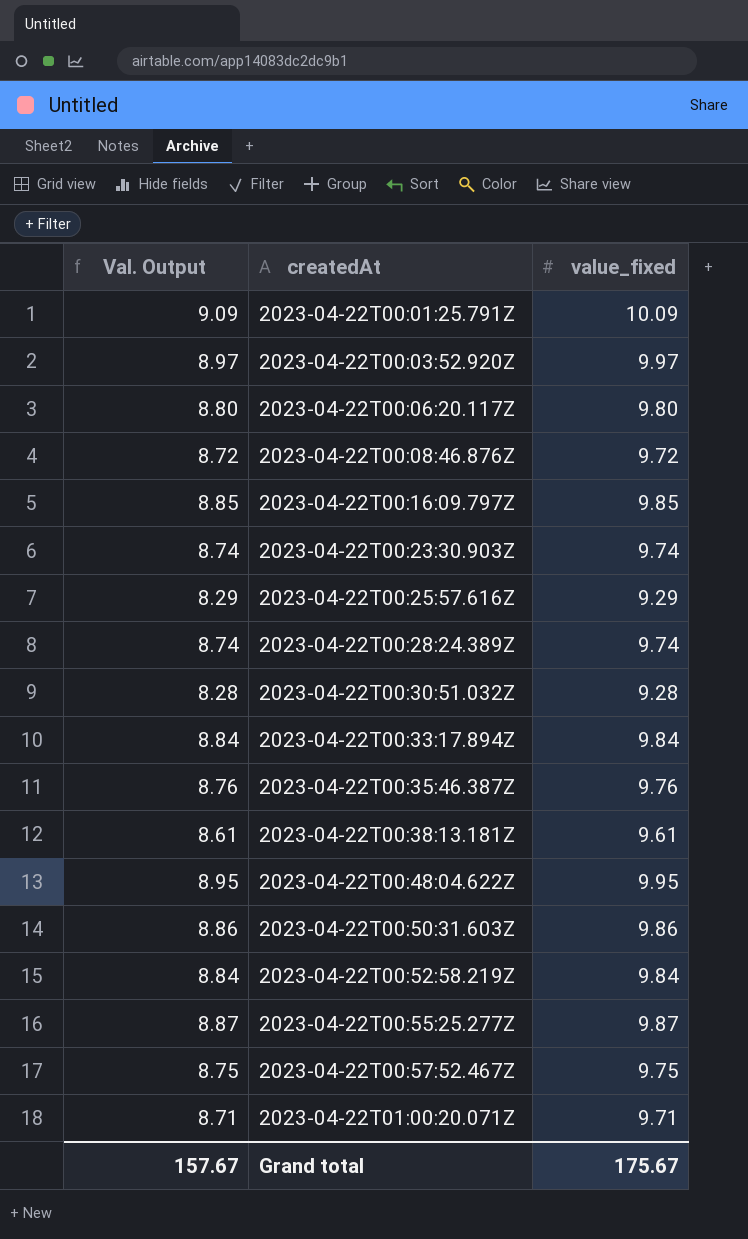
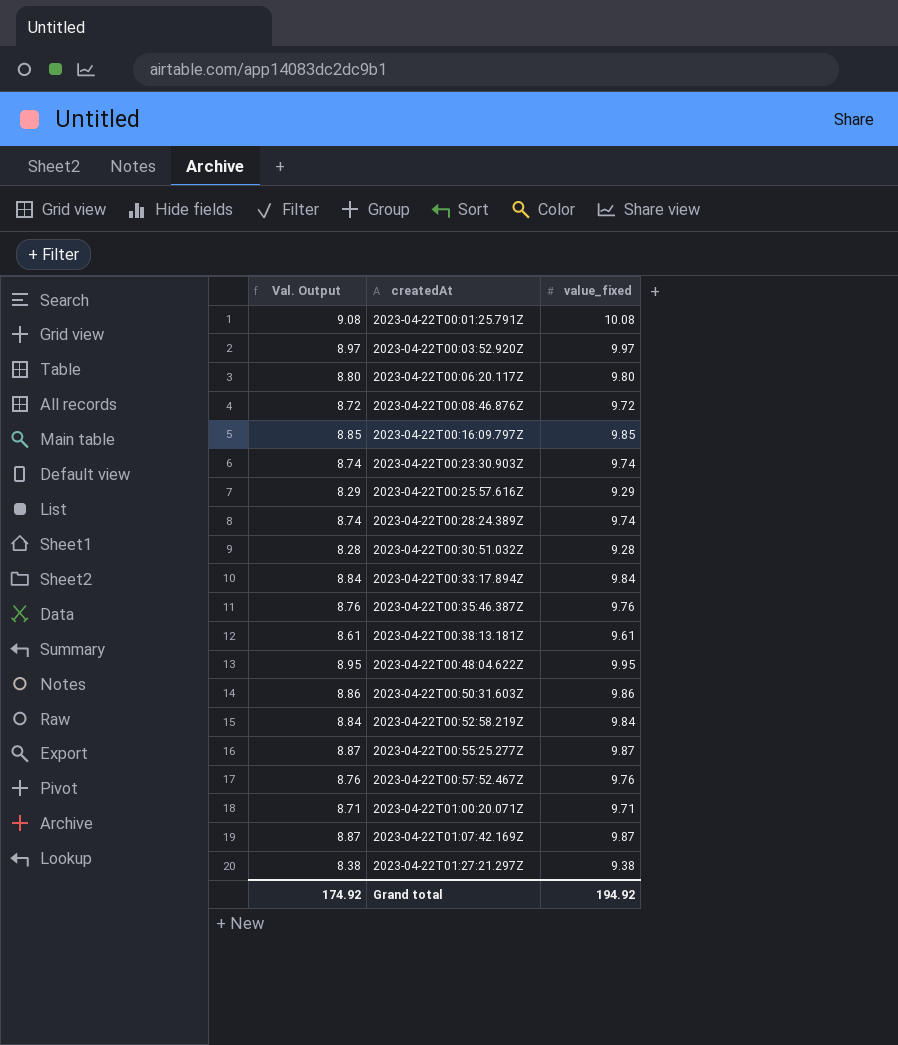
2023-04-22T00:01:25.791Z | Val. Output: 9.09 -> 9.08
2023-04-22T00:01:25.791Z | value_fixed: 10.09 -> 10.08
2023-04-22T00:57:52.467Z | Val. Output: 8.75 -> 8.76
2023-04-22T00:57:52.467Z | value_fixed: 9.75 -> 9.76
row 2023-04-22T01:07:42.169Z: none -> 8.87 | 9.87
row 2023-04-22T01:27:21.297Z: none -> 8.38 | 9.38
Grand total | Val. Output: 157.67 -> 174.92
Grand total | value_fixed: 175.67 -> 194.92

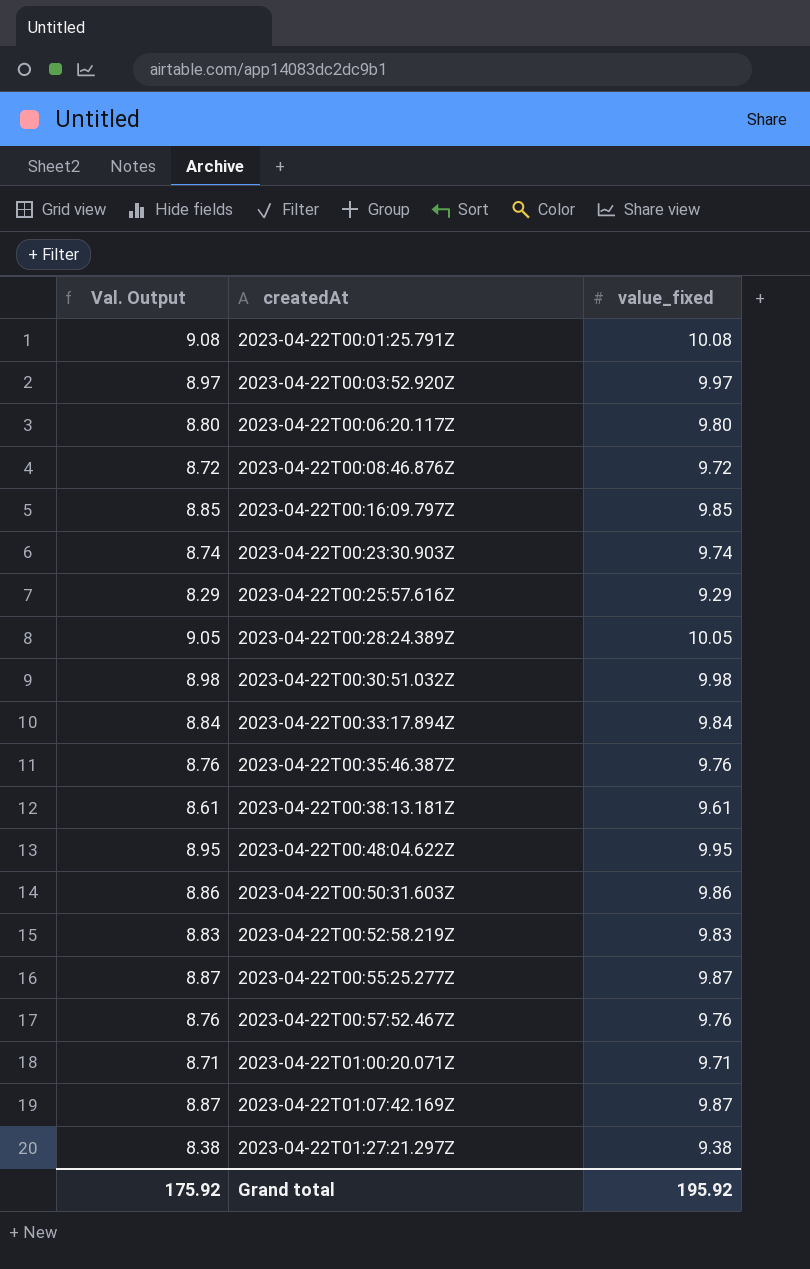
2023-04-22T00:28:24.389Z | Val. Output: 8.74 -> 9.05
2023-04-22T00:28:24.389Z | value_fixed: 9.74 -> 10.05
2023-04-22T00:30:51.032Z | Val. Output: 8.28 -> 8.98
2023-04-22T00:30:51.032Z | value_fixed: 9.28 -> 9.98
2023-04-22T00:52:58.219Z | Val. Output: 8.84 -> 8.83
2023-04-22T00:52:58.219Z | value_fixed: 9.84 -> 9.83
Grand total | Val. Output: 174.92 -> 175.92
Grand total | value_fixed: 194.92 -> 195.92

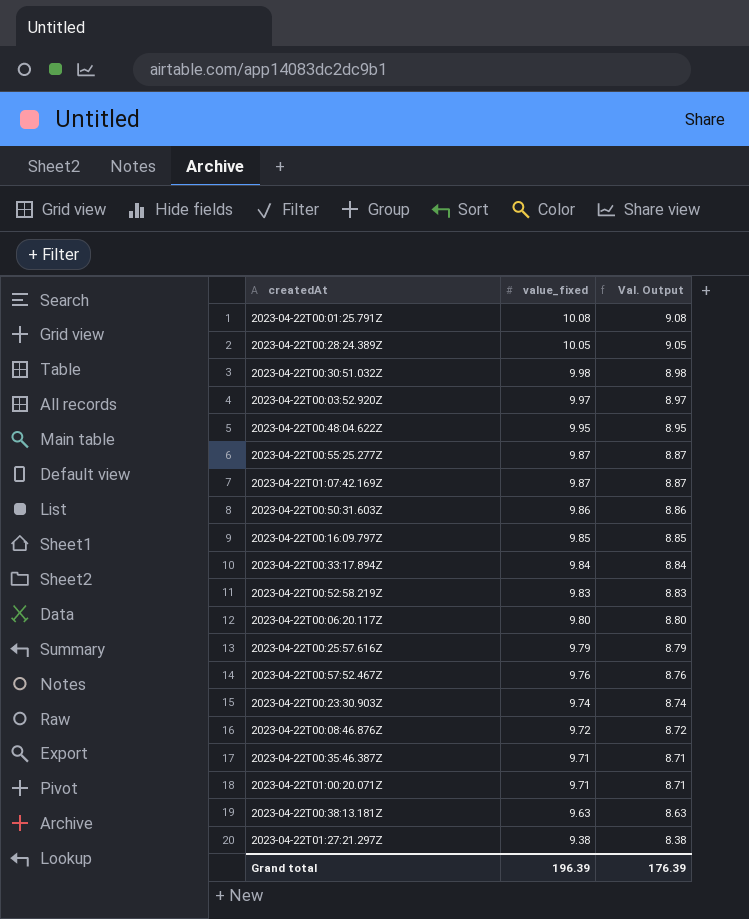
row order: createdAt ascending -> value_fixed descending
column Val. Output | position: 1 -> 3
2023-04-22T00:25:57.616Z | value_fixed: 9.29 -> 9.79
2023-04-22T00:25:57.616Z | Val. Output: 8.29 -> 8.79
2023-04-22T00:35:46.387Z | value_fixed: 9.76 -> 9.71
2023-04-22T00:35:46.387Z | Val. Output: 8.76 -> 8.71
2023-04-22T00:38:13.181Z | value_fixed: 9.61 -> 9.63
2023-04-22T00:38:13.181Z | Val. Output: 8.61 -> 8.63
Grand total | value_fixed: 195.92 -> 196.39
Grand total | Val. Output: 175.92 -> 176.39

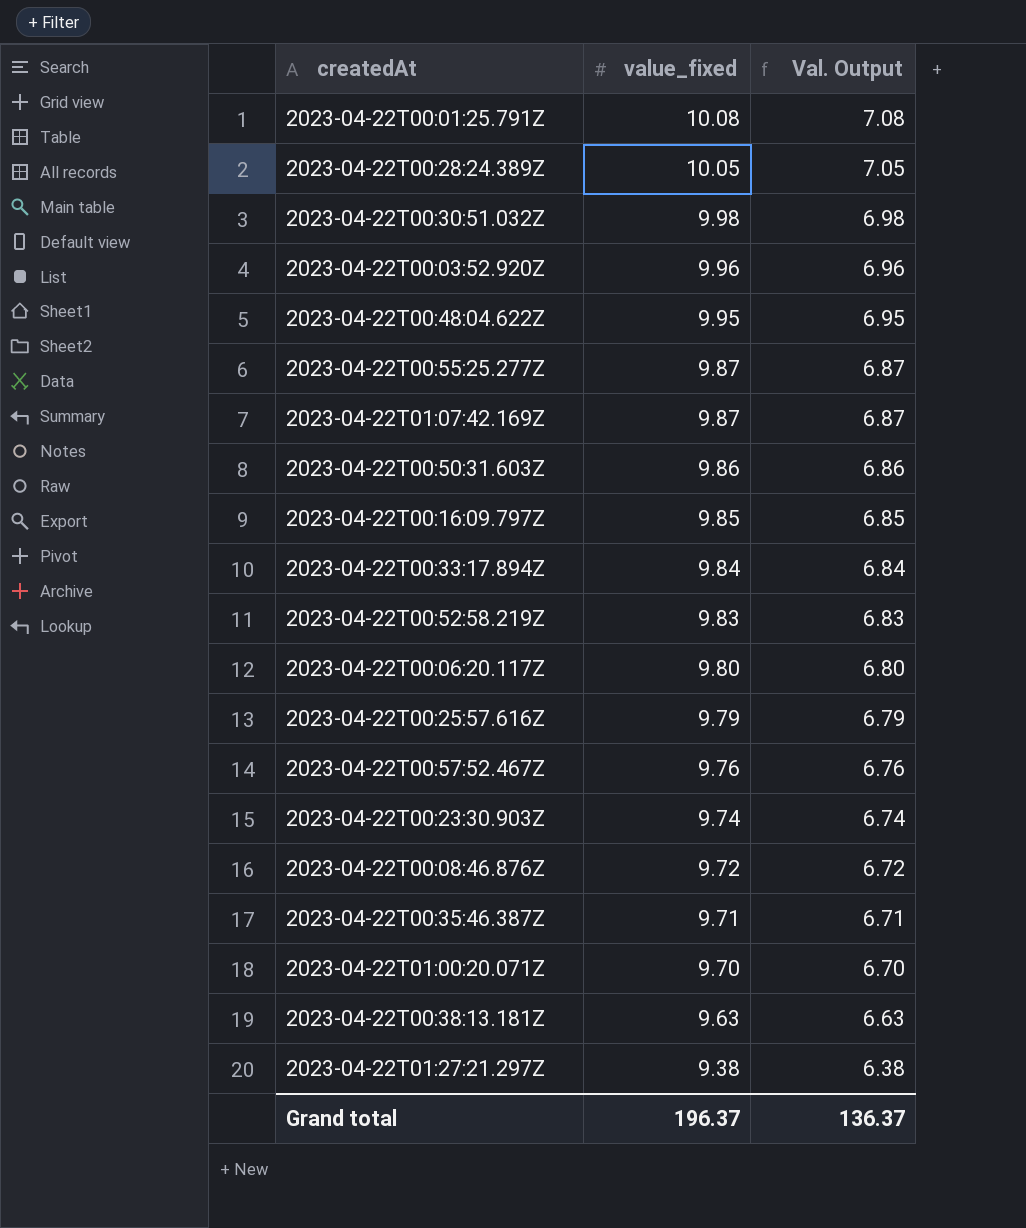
column Val. Output | formula: [value_fixed] - 1 -> [value_fixed] - 3
2023-04-22T00:03:52.920Z | value_fixed: 9.97 -> 9.96
2023-04-22T01:00:20.071Z | value_fixed: 9.71 -> 9.70
Grand total | value_fixed: 196.39 -> 196.37
Grand total | Val. Output: 176.39 -> 136.37

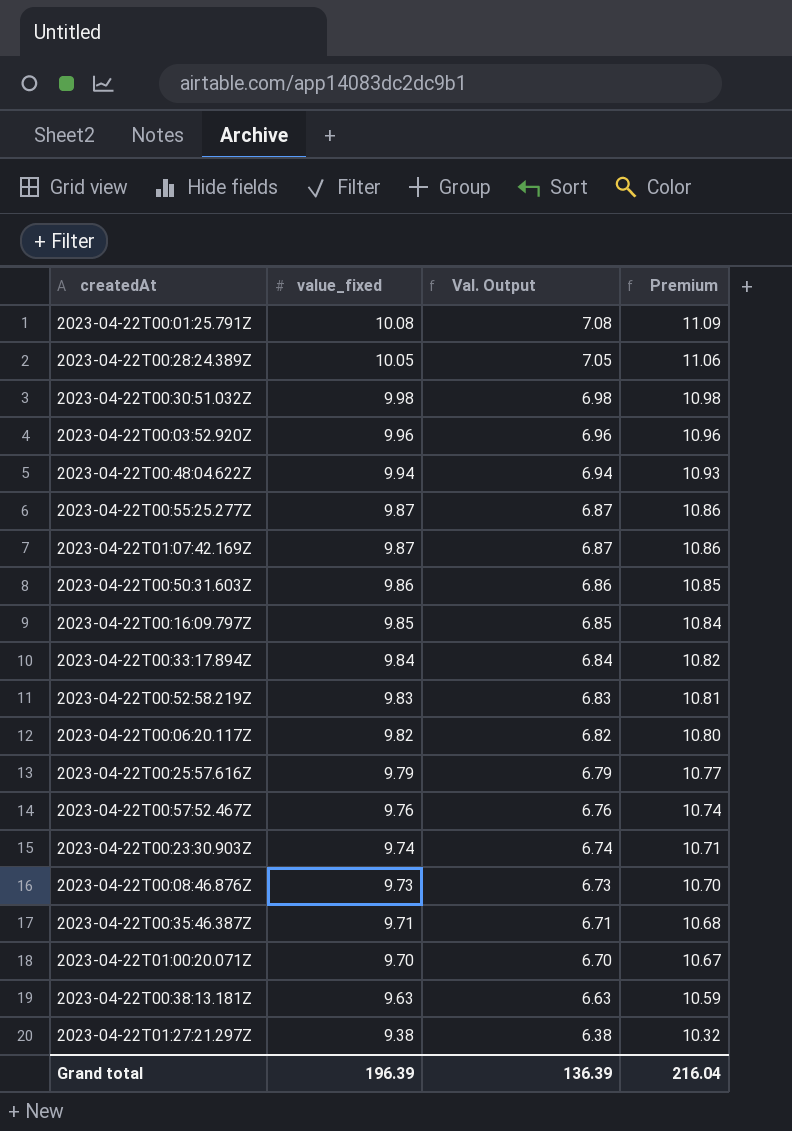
column Premium | formula: none -> [value_fixed] * 1.1
2023-04-22T00:48:04.622Z | value_fixed: 9.95 -> 9.94
2023-04-22T00:48:04.622Z | Val. Output: 6.95 -> 6.94
2023-04-22T00:06:20.117Z | value_fixed: 9.80 -> 9.82
2023-04-22T00:06:20.117Z | Val. Output: 6.80 -> 6.82
2023-04-22T00:08:46.876Z | value_fixed: 9.72 -> 9.73
2023-04-22T00:08:46.876Z | Val. Output: 6.72 -> 6.73
Grand total | value_fixed: 196.37 -> 196.39
Grand total | Val. Output: 136.37 -> 136.39

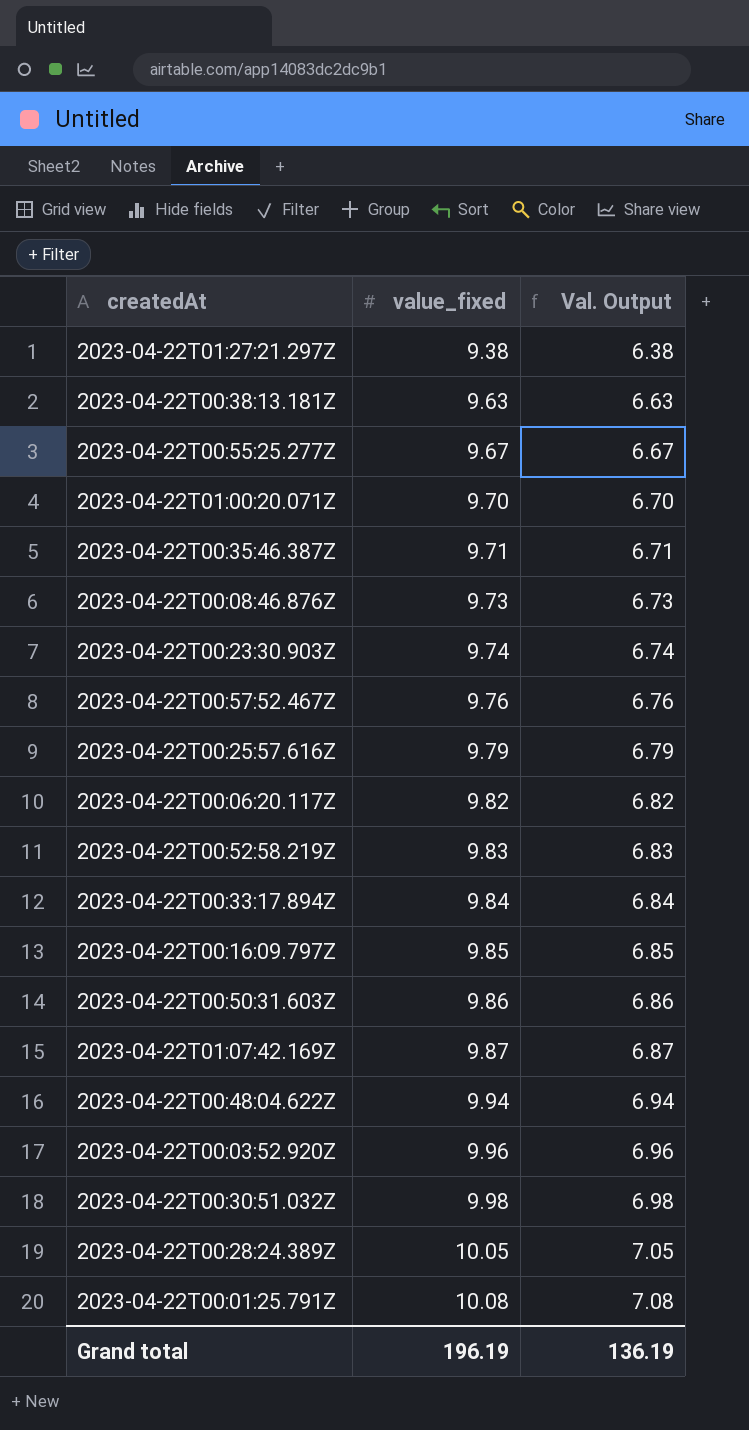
row order: value_fixed descending -> value_fixed ascending
column Premium | formula: [value_fixed] * 1.1 -> none
2023-04-22T00:55:25.277Z | value_fixed: 9.87 -> 9.67
2023-04-22T00:55:25.277Z | Val. Output: 6.87 -> 6.67
Grand total | value_fixed: 196.39 -> 196.19
Grand total | Val. Output: 136.39 -> 136.19

